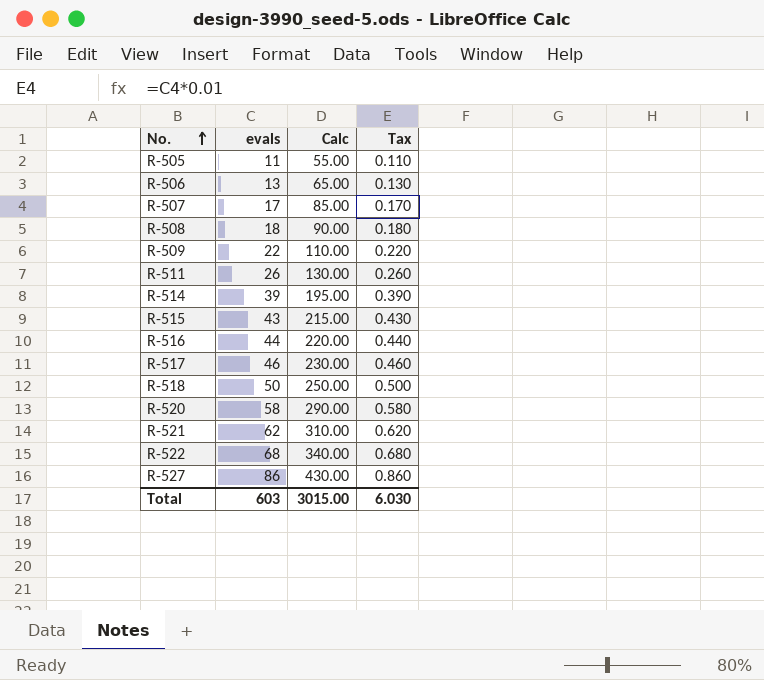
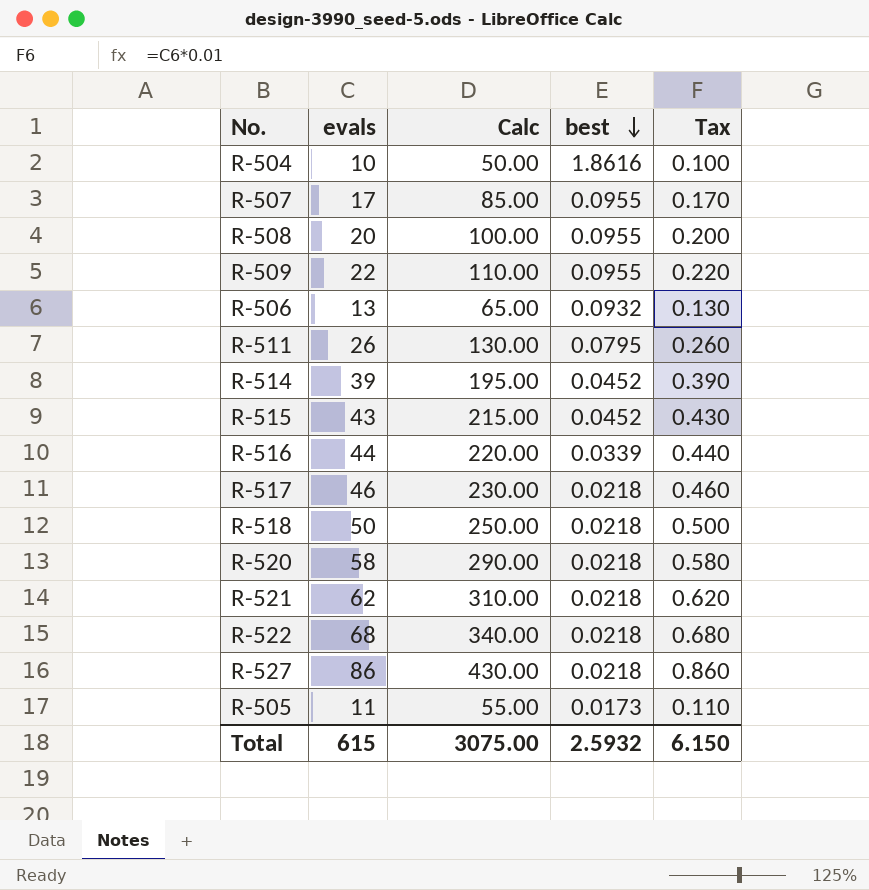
row order: No. ascending -> best descending
column best | position: none -> 4
row R-504: none -> 10 | 50.00 | 1.8616 | 0.100
R-508 | evals: 18 -> 20
R-508 | Calc: 90.00 -> 100.00
R-508 | Tax: 0.180 -> 0.200
Total | evals: 603 -> 615
Total | Calc: 3015.00 -> 3075.00
Total | Tax: 6.030 -> 6.150

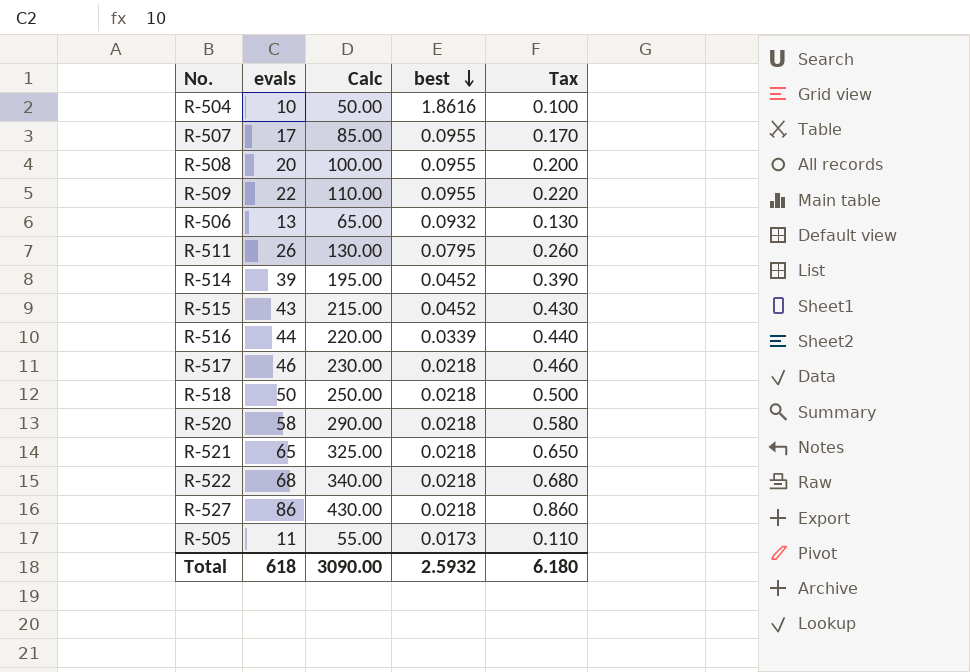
R-521 | evals: 62 -> 65
R-521 | Calc: 310.00 -> 325.00
R-521 | Tax: 0.620 -> 0.650
Total | evals: 615 -> 618
Total | Calc: 3075.00 -> 3090.00
Total | Tax: 6.150 -> 6.180

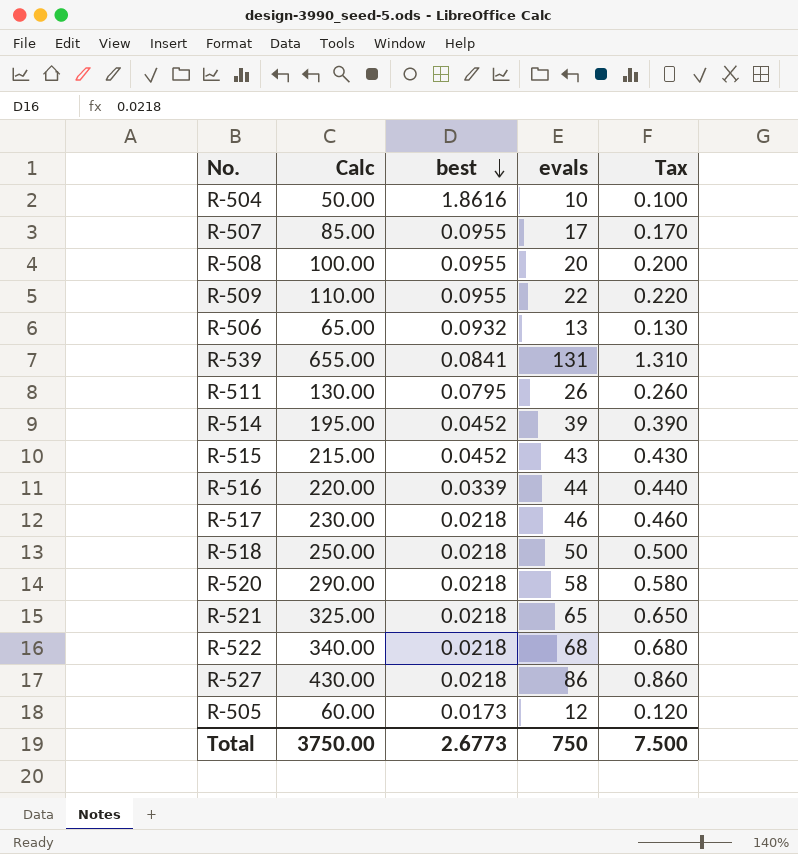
column evals | position: 2 -> 4
row R-539: none -> 655.00 | 0.0841 | 131 | 1.310
R-505 | Calc: 55.00 -> 60.00
R-505 | evals: 11 -> 12
R-505 | Tax: 0.110 -> 0.120
Total | Calc: 3090.00 -> 3750.00
Total | best: 2.5932 -> 2.6773
Total | evals: 618 -> 750
Total | Tax: 6.180 -> 7.500

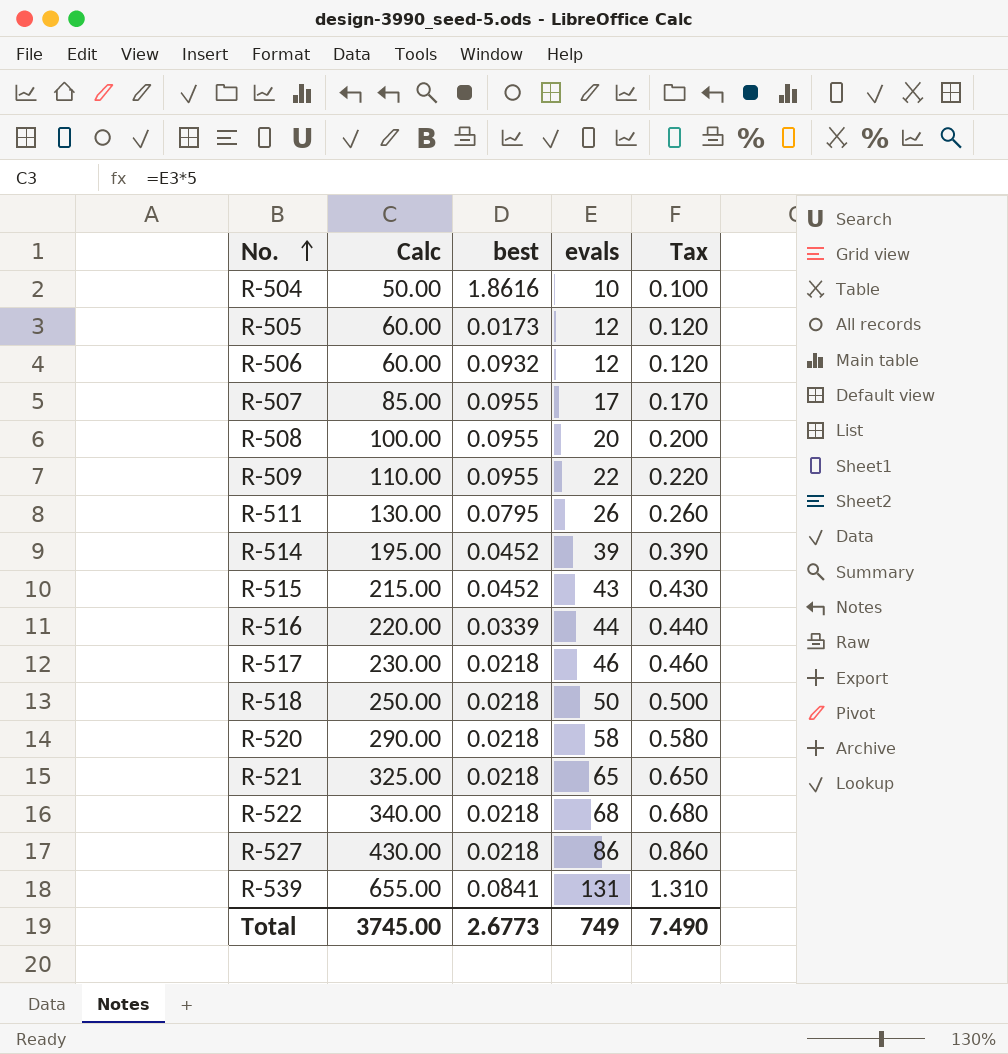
row order: best descending -> No. ascending
R-506 | Calc: 65.00 -> 60.00
R-506 | evals: 13 -> 12
R-506 | Tax: 0.130 -> 0.120
Total | Calc: 3750.00 -> 3745.00
Total | evals: 750 -> 749
Total | Tax: 7.500 -> 7.490

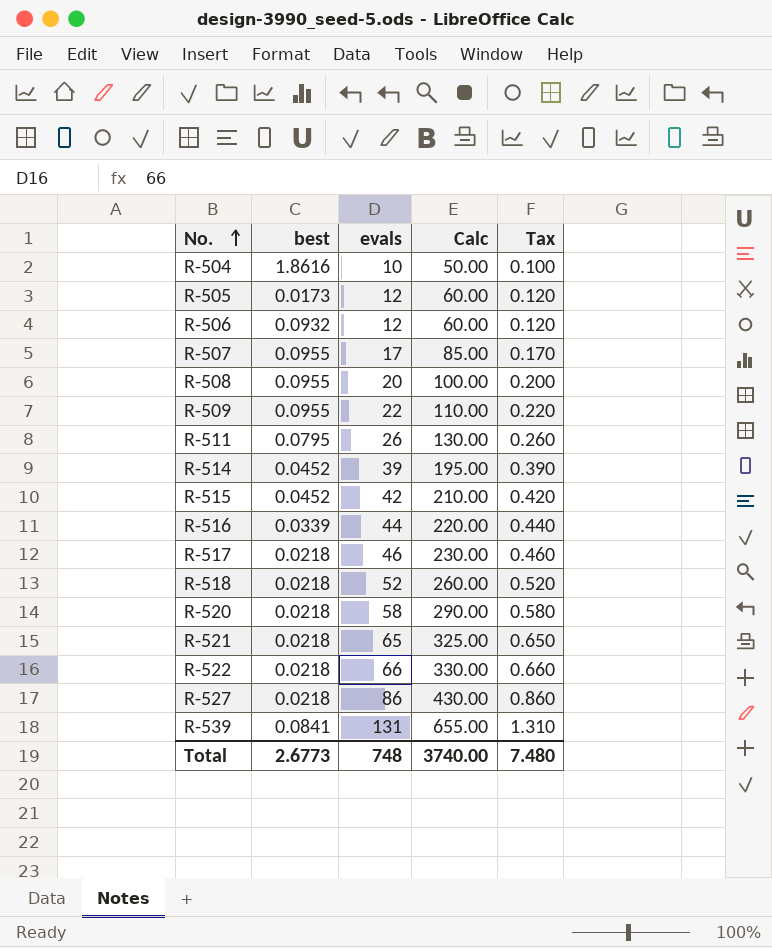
column Calc | position: 2 -> 4
R-515 | evals: 43 -> 42
R-515 | Calc: 215.00 -> 210.00
R-515 | Tax: 0.430 -> 0.420
R-518 | evals: 50 -> 52
R-518 | Calc: 250.00 -> 260.00
R-518 | Tax: 0.500 -> 0.520
R-522 | evals: 68 -> 66
R-522 | Calc: 340.00 -> 330.00
R-522 | Tax: 0.680 -> 0.660
Total | evals: 749 -> 748
Total | Calc: 3745.00 -> 3740.00
Total | Tax: 7.490 -> 7.480

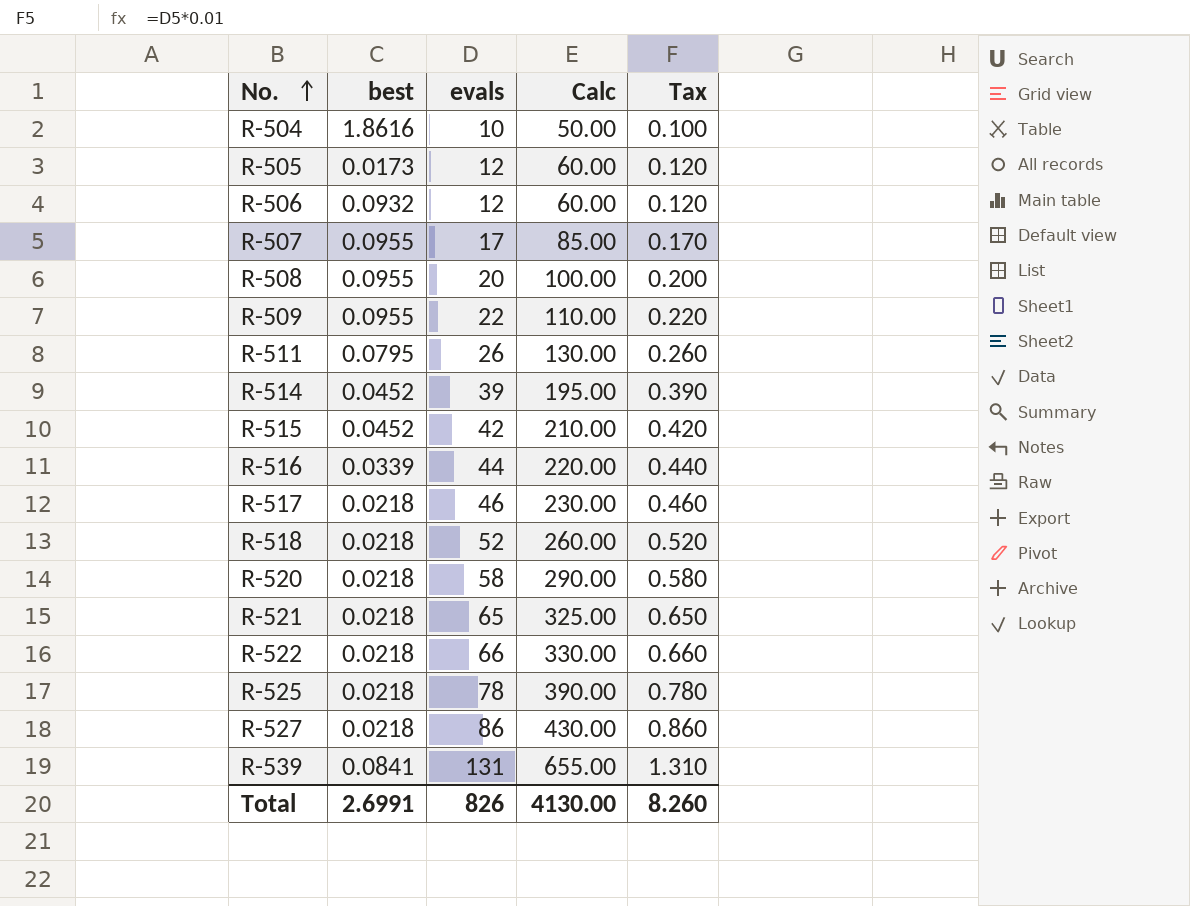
row R-525: none -> 0.0218 | 78 | 390.00 | 0.780
Total | best: 2.6773 -> 2.6991
Total | evals: 748 -> 826
Total | Calc: 3740.00 -> 4130.00
Total | Tax: 7.480 -> 8.260

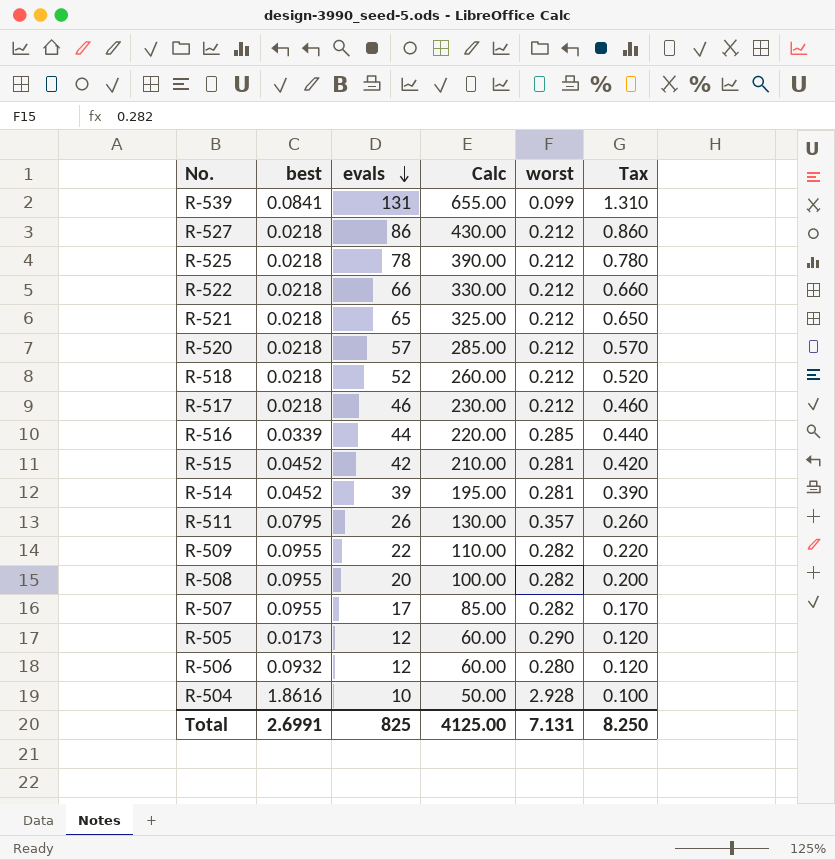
row order: No. ascending -> evals descending
column worst | position: none -> 5
R-520 | evals: 58 -> 57
R-520 | Calc: 290.00 -> 285.00
R-520 | Tax: 0.580 -> 0.570
Total | evals: 826 -> 825
Total | Calc: 4130.00 -> 4125.00
Total | Tax: 8.260 -> 8.250

